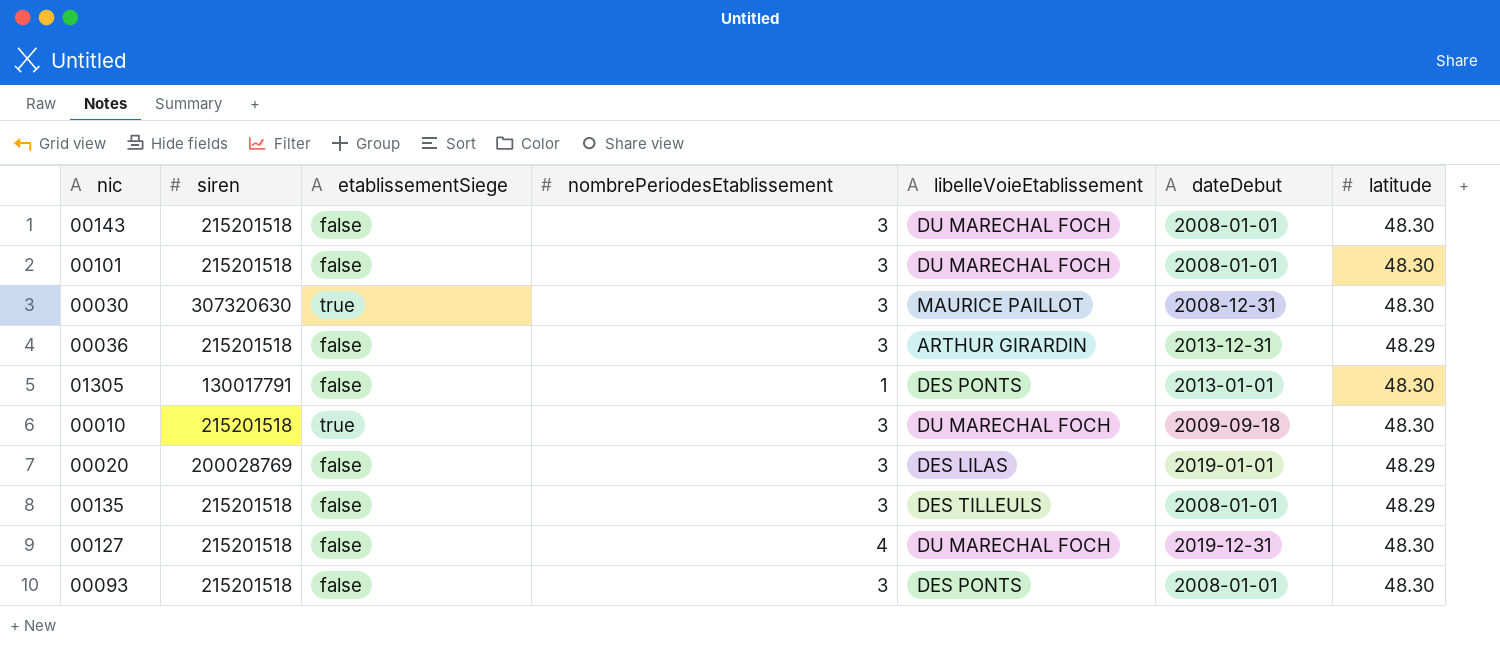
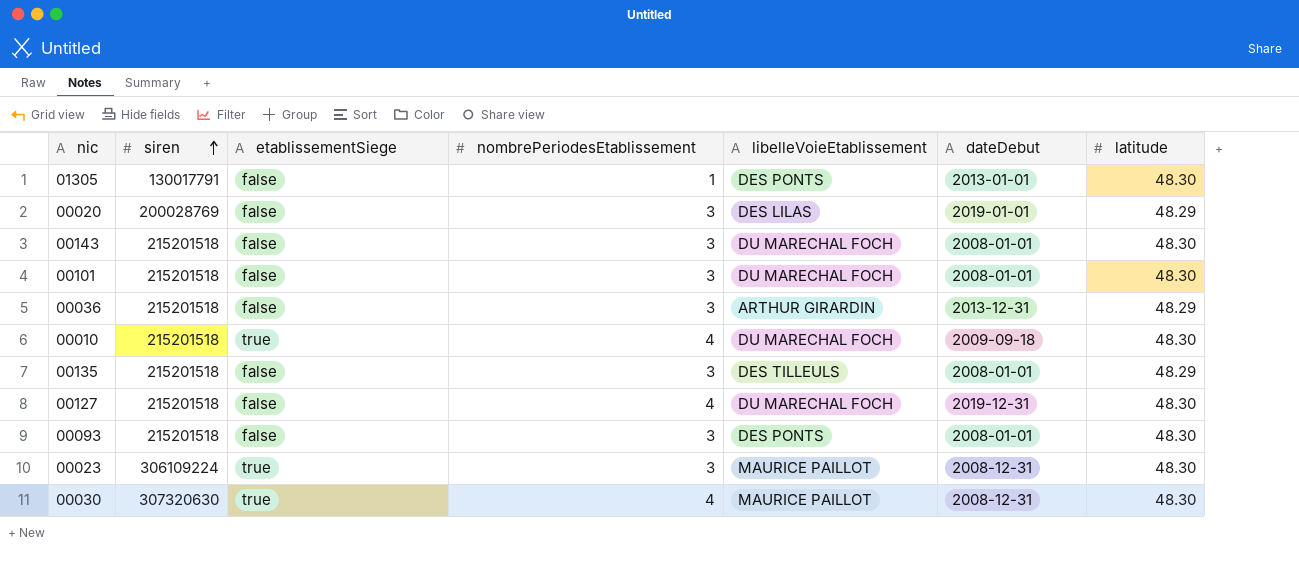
row order: none -> siren ascending
00010 | nombrePeriodesEtablissement: 3 -> 4
row 00023: none -> 306109224 | true | 3 | MAURICE PAILLOT | 2008-12-31 | 48.30
00030 | nombrePeriodesEtablissement: 3 -> 4

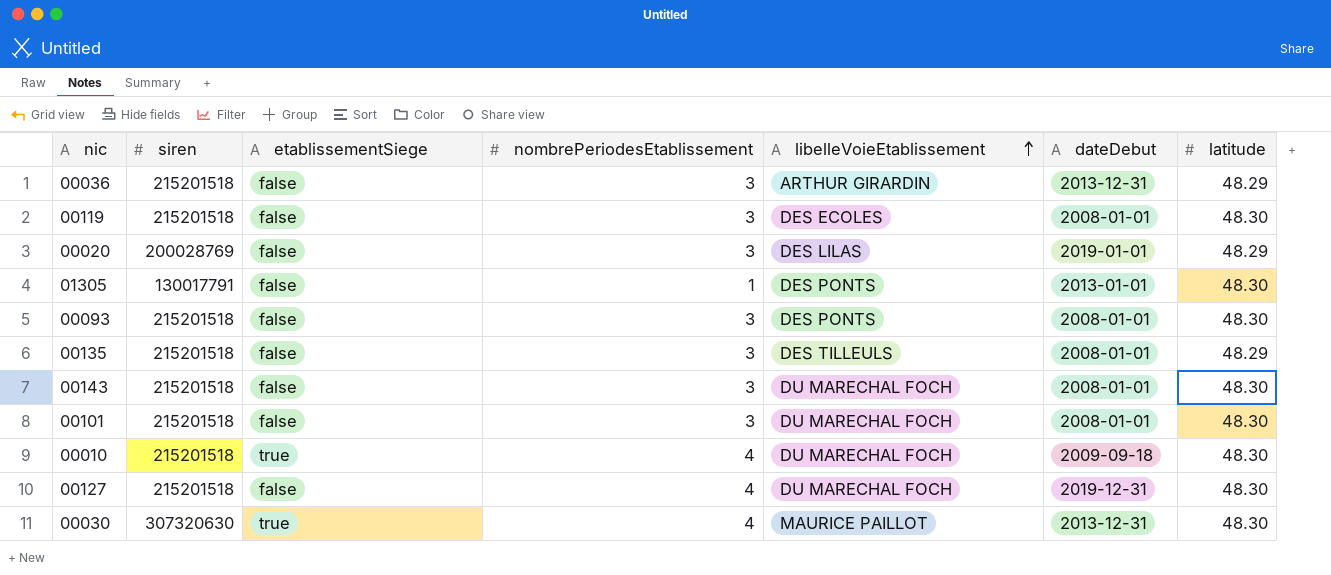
row order: siren ascending -> libelleVoieEtablissement ascending
row 00023: 306109224 | true | 3 | MAURICE PAILLOT | 2008-12-31 | 48.30 -> none
row 00119: none -> 215201518 | false | 3 | DES ECOLES | 2008-01-01 | 48.30
00030 | dateDebut: 2008-12-31 -> 2013-12-31

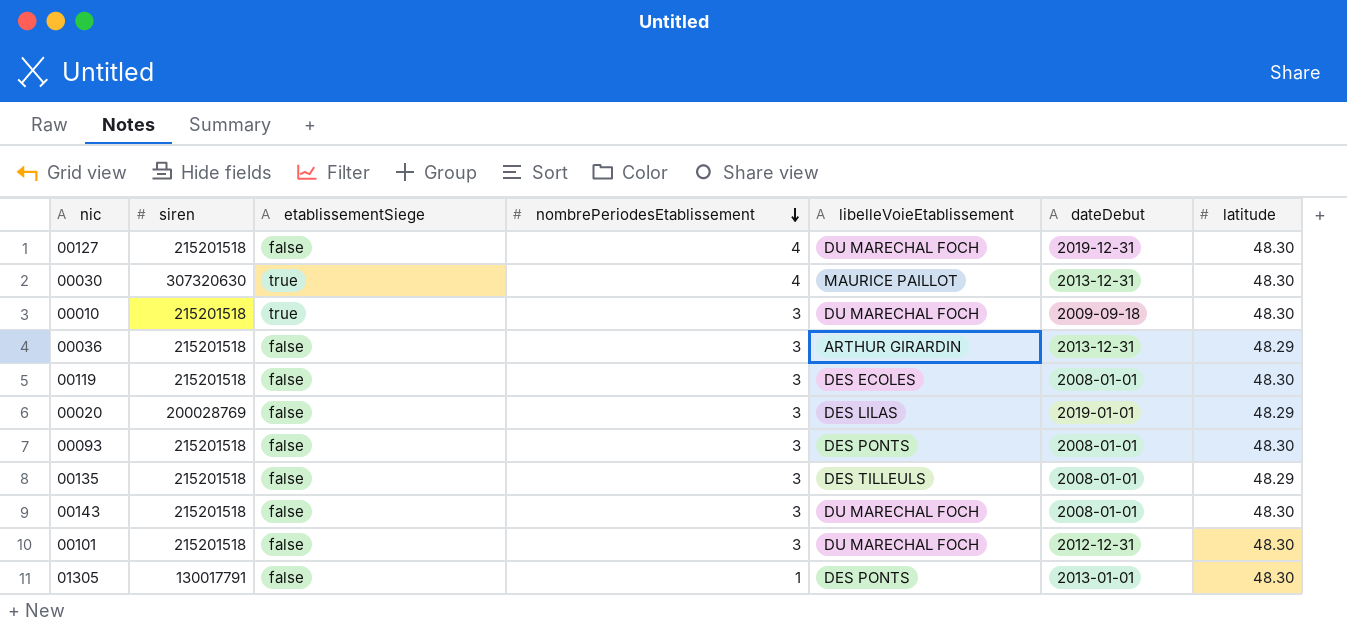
row order: libelleVoieEtablissement ascending -> nombrePeriodesEtablissement descending
00010 | nombrePeriodesEtablissement: 4 -> 3
00101 | dateDebut: 2008-01-01 -> 2012-12-31

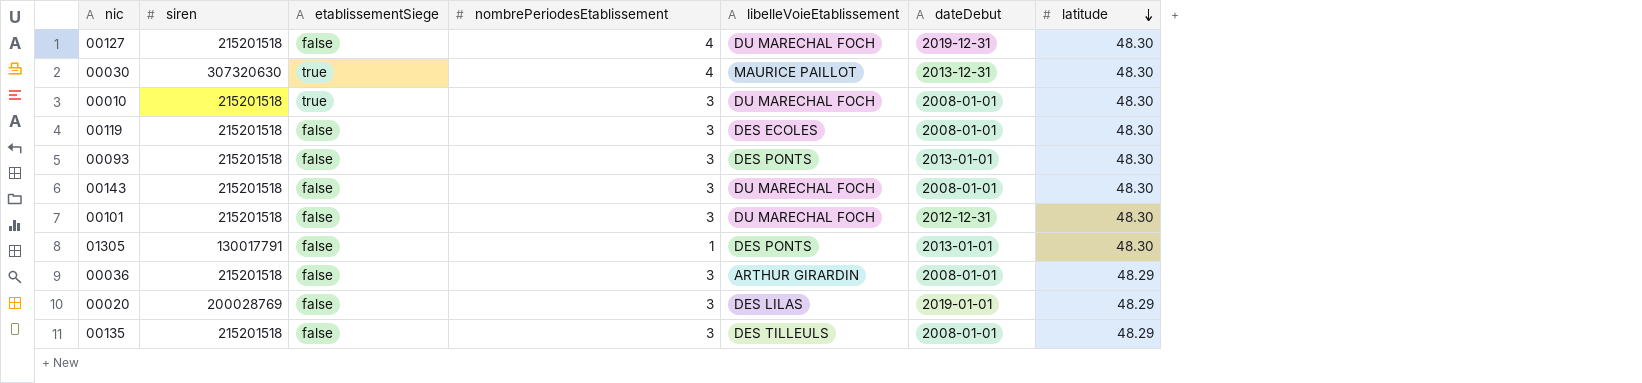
row order: nombrePeriodesEtablissement descending -> latitude descending
00010 | dateDebut: 2009-09-18 -> 2008-01-01
00093 | dateDebut: 2008-01-01 -> 2013-01-01
00036 | dateDebut: 2013-12-31 -> 2008-01-01

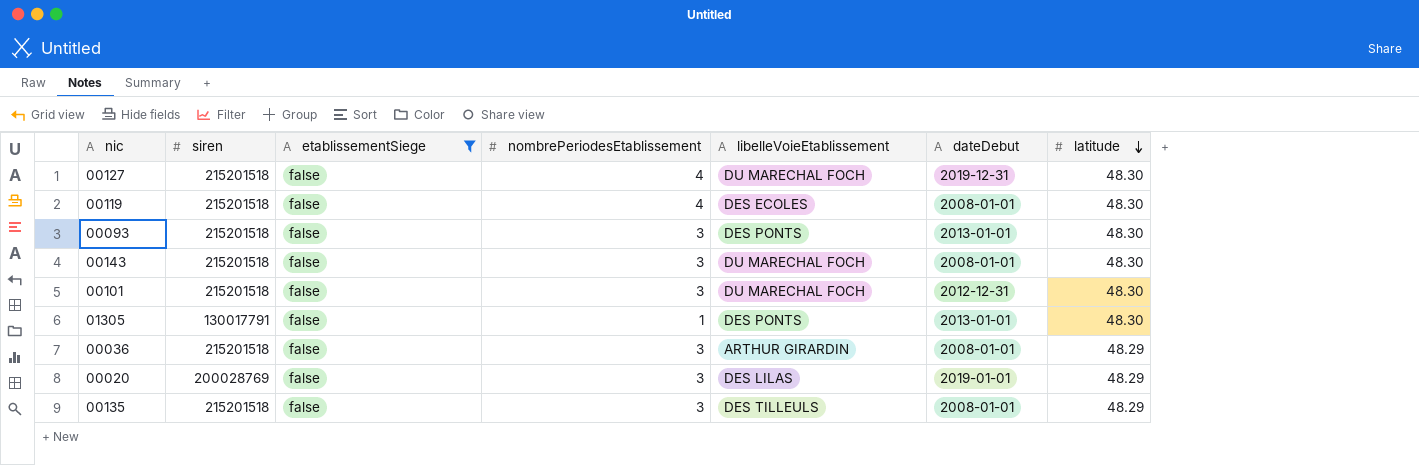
filter: none -> etablissementSiege = false
00119 | nombrePeriodesEtablissement: 3 -> 4

